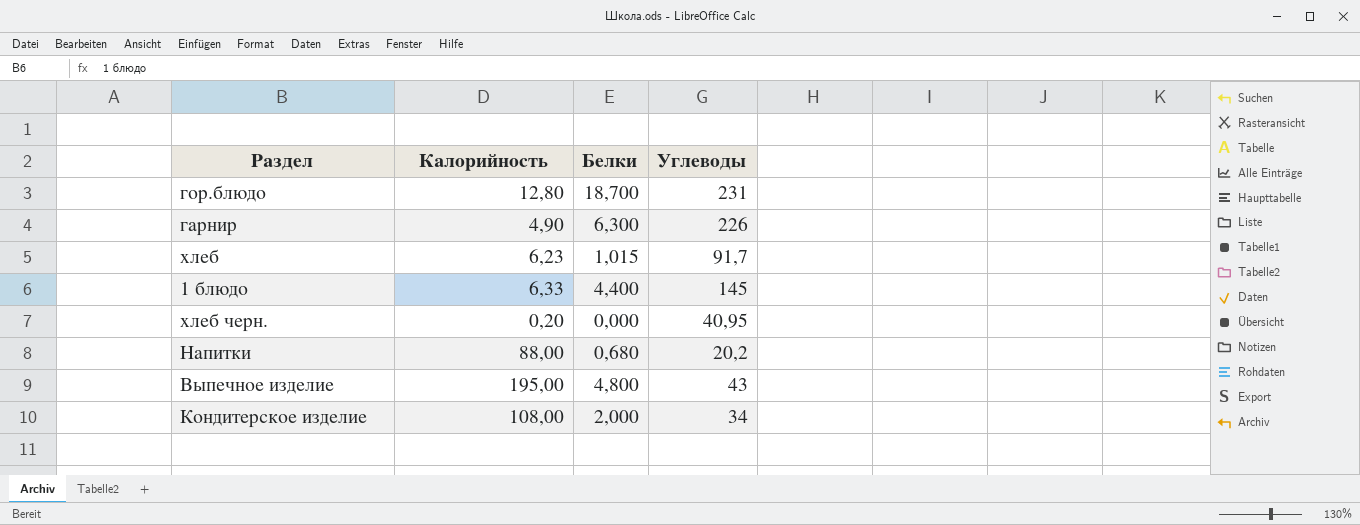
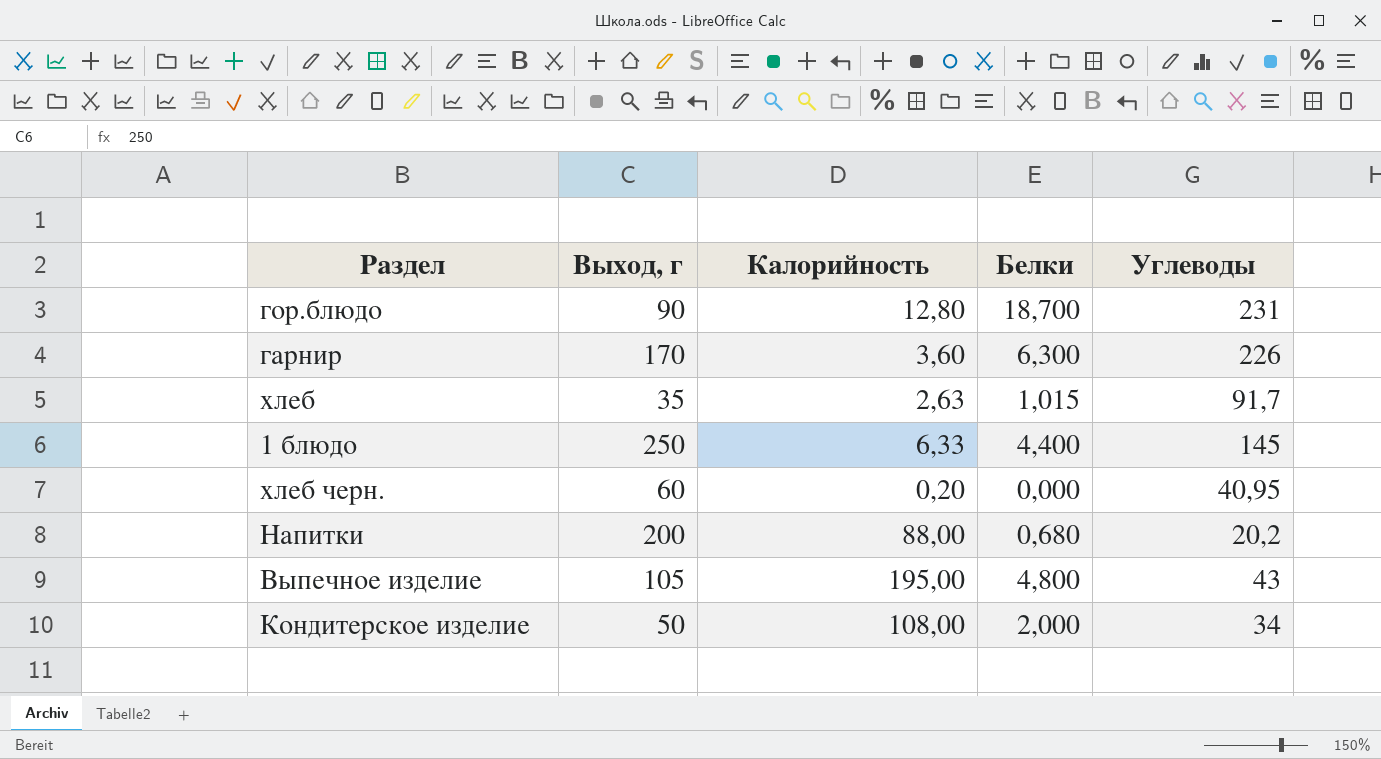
column Выход, г | position: none -> 2
гарнир | Калорийность: 4,90 -> 3,60
хлеб | Калорийность: 6,23 -> 2,63

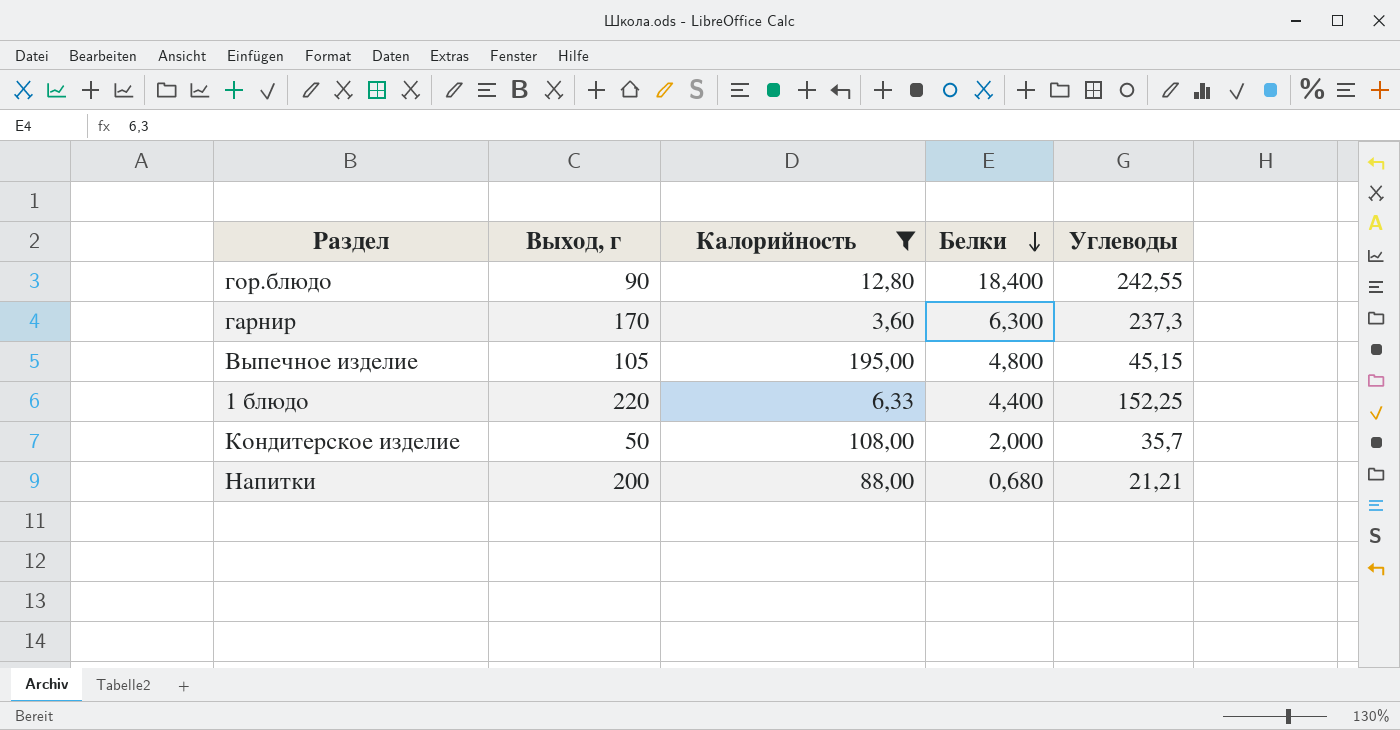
filter: none -> Калорийность >= 3,60
row order: none -> Белки descending
гор.блюдо | Белки: 18,700 -> 18,400
гор.блюдо | Углеводы: 231 -> 242,55
гарнир | Углеводы: 226 -> 237,3
Выпечное изделие | Углеводы: 43 -> 45,15
1 блюдо | Выход, г: 250 -> 220
1 блюдо | Углеводы: 145 -> 152,25
Кондитерское изделие | Углеводы: 34 -> 35,7
Напитки | Углеводы: 20,2 -> 21,21

